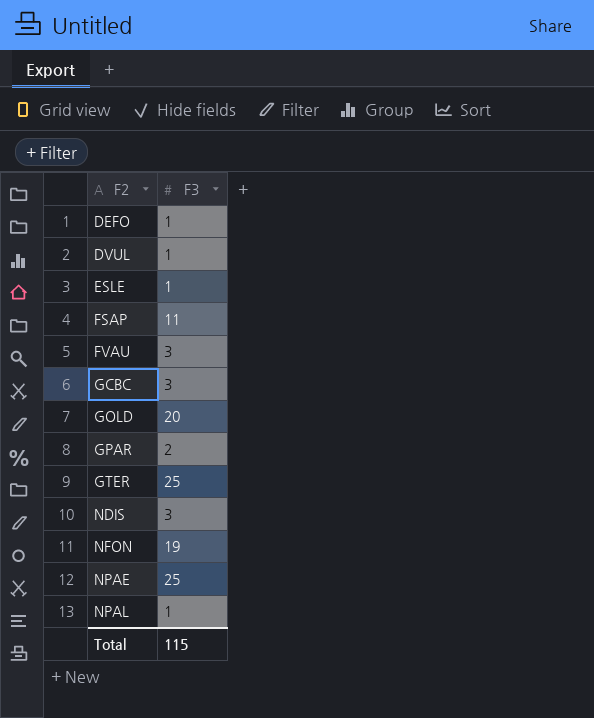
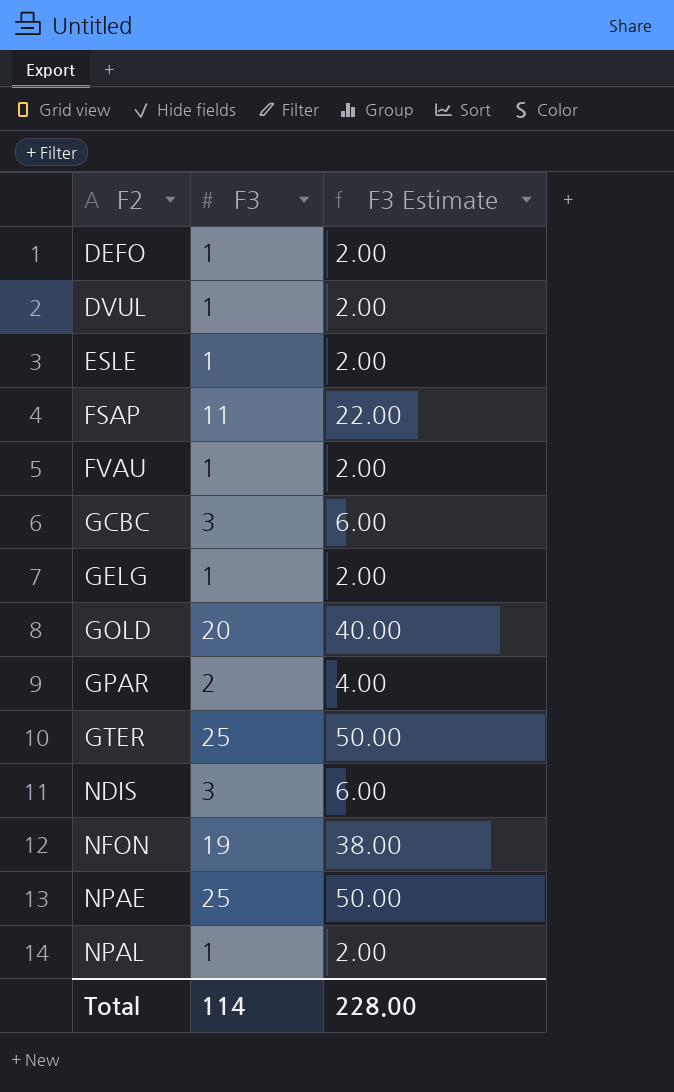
column F3 Estimate | formula: none -> [F3] * 2
FVAU | F3: 3 -> 1
row GELG: none -> 1 | 2.00
Total | F3: 115 -> 114

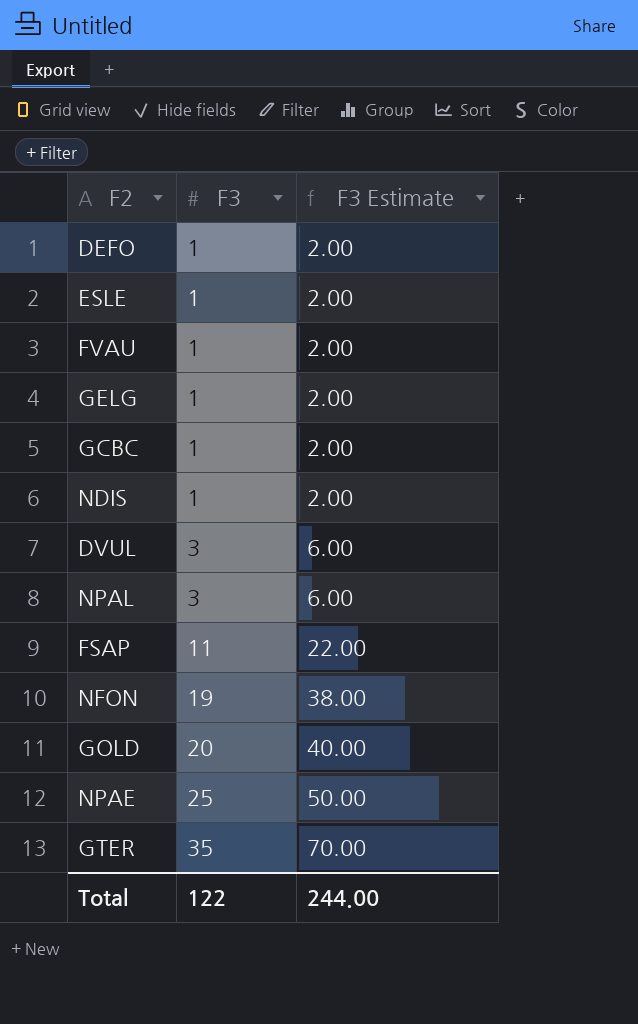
row order: F2 ascending -> F3 ascending
row GPAR: 2 | 4.00 -> none
GCBC | F3: 3 -> 1
GCBC | F3 Estimate: 6.00 -> 2.00
NDIS | F3: 3 -> 1
NDIS | F3 Estimate: 6.00 -> 2.00
DVUL | F3: 1 -> 3
DVUL | F3 Estimate: 2.00 -> 6.00
NPAL | F3: 1 -> 3
NPAL | F3 Estimate: 2.00 -> 6.00
GTER | F3: 25 -> 35
GTER | F3 Estimate: 50.00 -> 70.00
Total | F3: 114 -> 122
Total | F3 Estimate: 228.00 -> 244.00

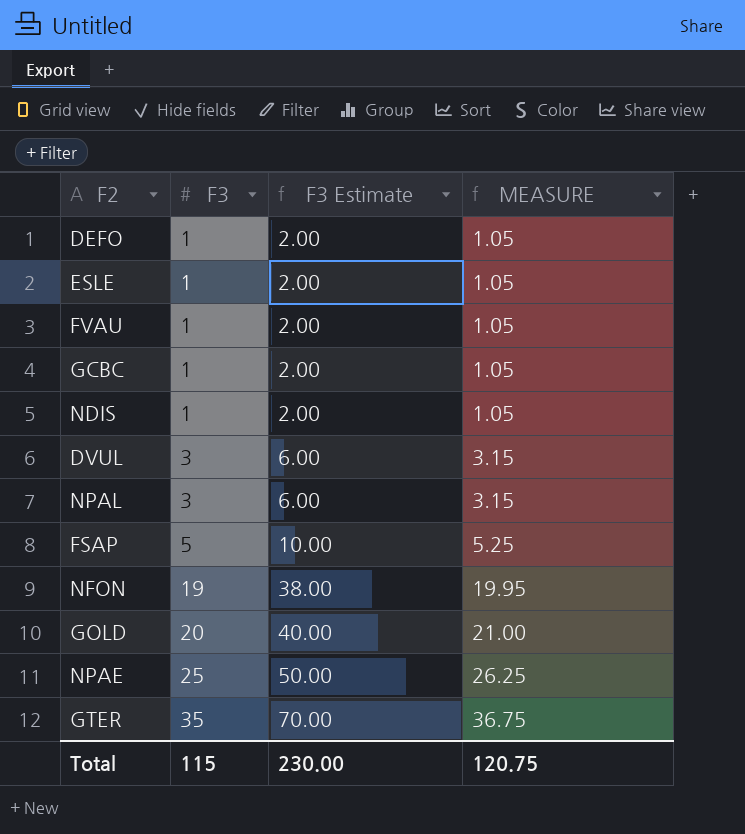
column MEASURE | formula: none -> [F3] * 1.05
row GELG: 1 | 2.00 -> none
FSAP | F3: 11 -> 5
FSAP | F3 Estimate: 22.00 -> 10.00
Total | F3: 122 -> 115
Total | F3 Estimate: 244.00 -> 230.00

